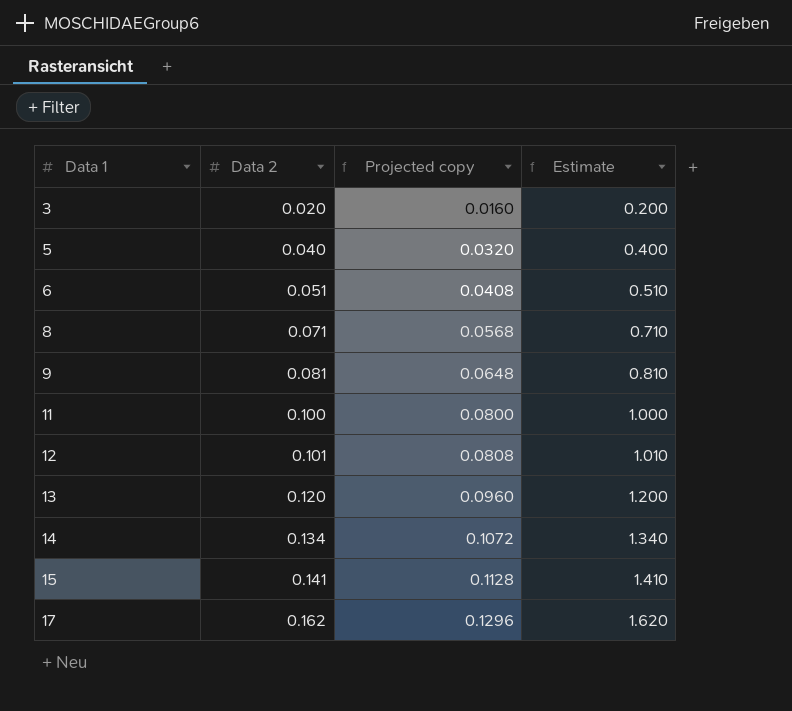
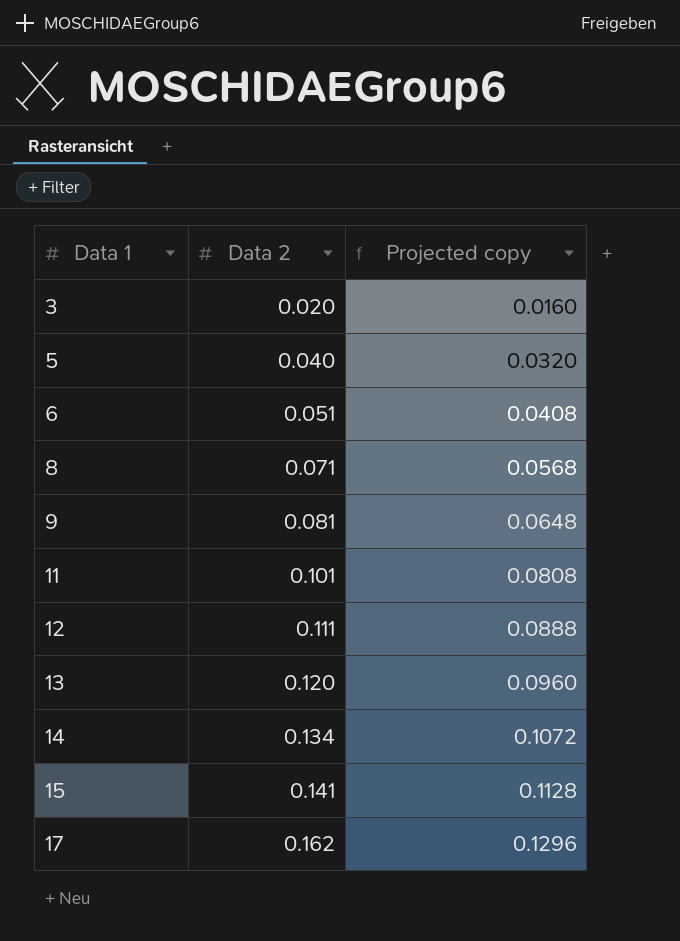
column Estimate | formula: [Data 2] * 10 -> none
11 | Data 2: 0.100 -> 0.101
11 | Projected copy: 0.0800 -> 0.0808
12 | Data 2: 0.101 -> 0.111
12 | Projected copy: 0.0808 -> 0.0888

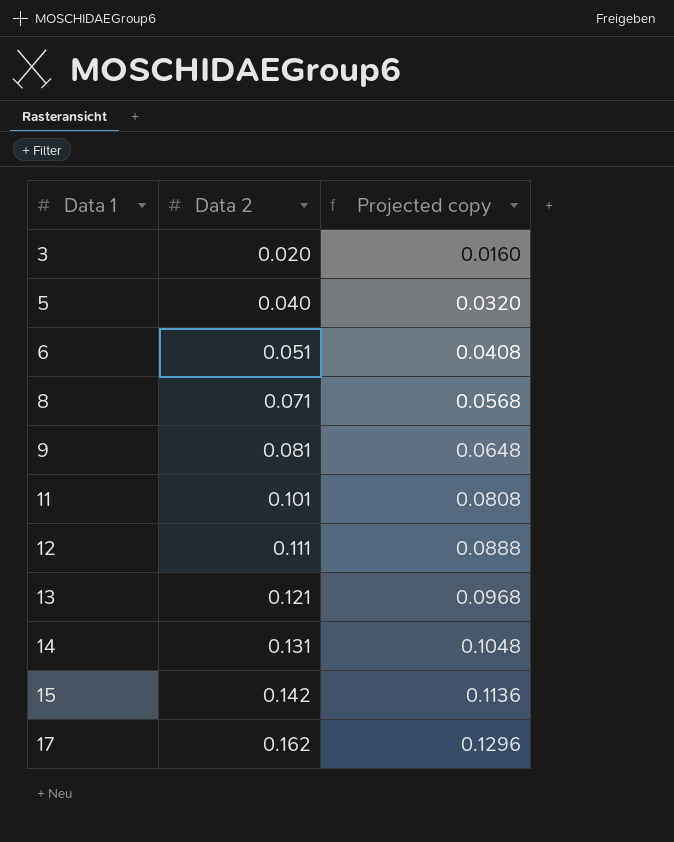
13 | Data 2: 0.120 -> 0.121
13 | Projected copy: 0.0960 -> 0.0968
14 | Data 2: 0.134 -> 0.131
14 | Projected copy: 0.1072 -> 0.1048
15 | Data 2: 0.141 -> 0.142
15 | Projected copy: 0.1128 -> 0.1136

